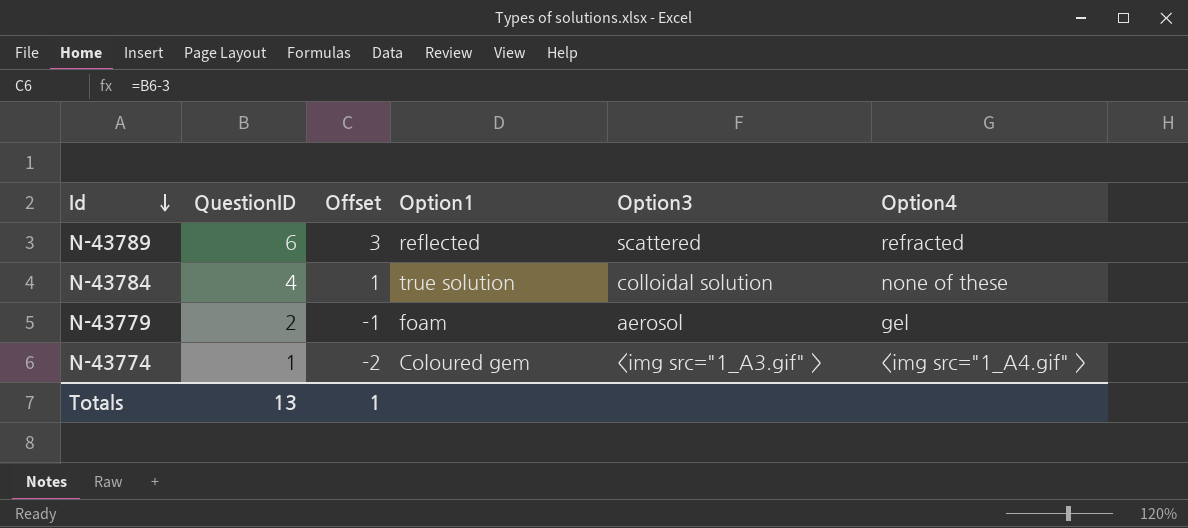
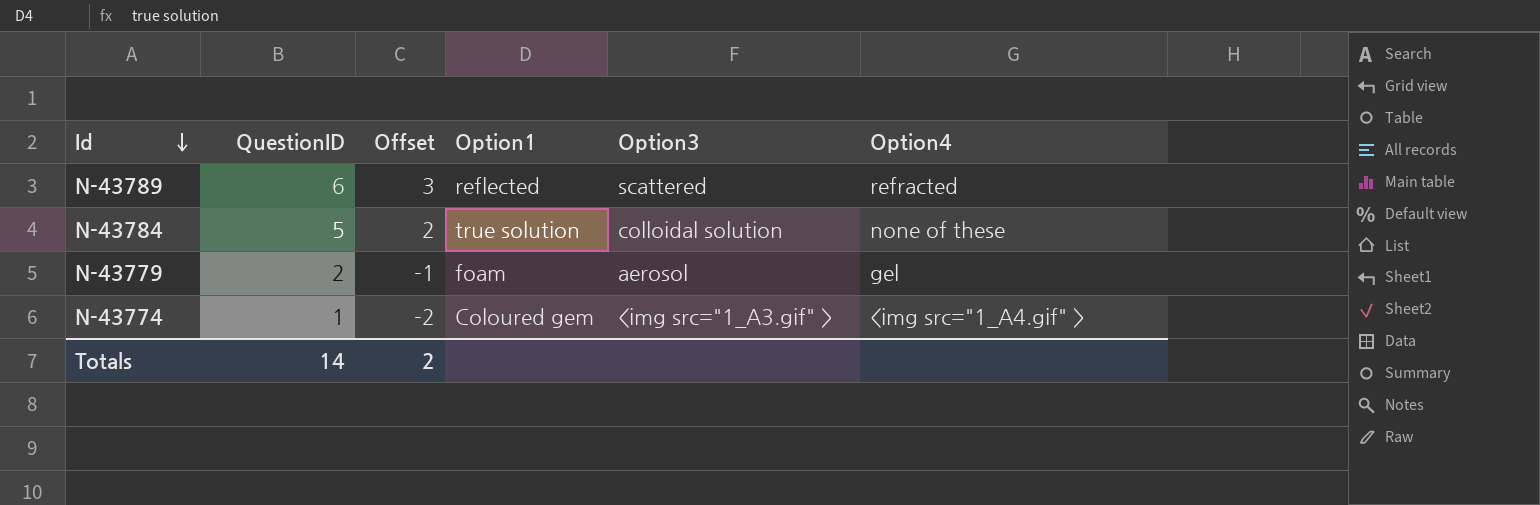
N-43784 | QuestionID: 4 -> 5
N-43784 | Offset: 1 -> 2
Totals | QuestionID: 13 -> 14
Totals | Offset: 1 -> 2

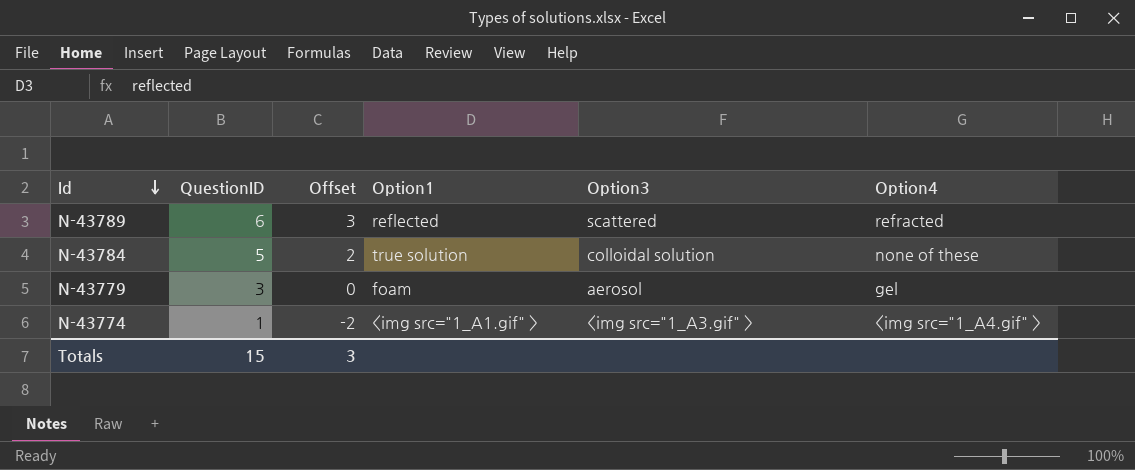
N-43779 | QuestionID: 2 -> 3
N-43779 | Offset: -1 -> 0
N-43774 | Option1: Coloured gem -> <img src="1_A1.gif" >
Totals | QuestionID: 14 -> 15
Totals | Offset: 2 -> 3

